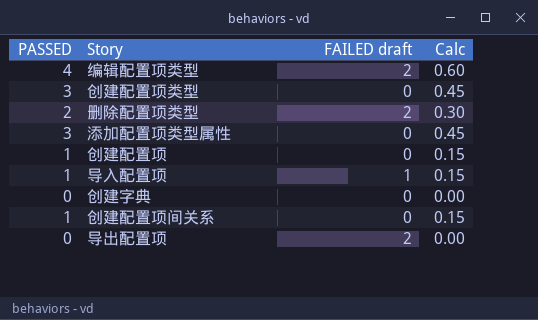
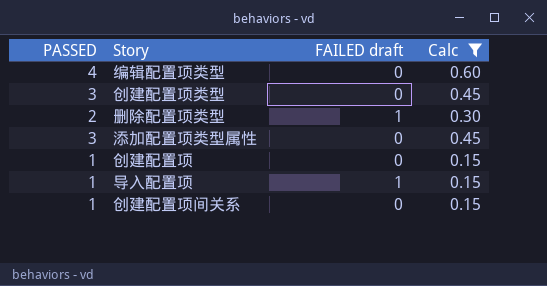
filter: none -> Calc != 0.00
编辑配置项类型 | FAILED draft: 2 -> 0
删除配置项类型 | FAILED draft: 2 -> 1

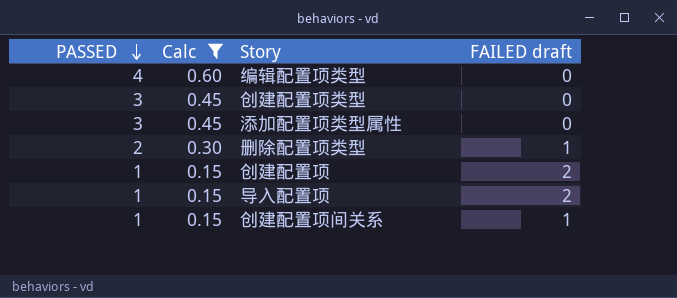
row order: none -> PASSED descending
column Calc | position: 4 -> 2
创建配置项 | FAILED draft: 0 -> 2
导入配置项 | FAILED draft: 1 -> 2
创建配置项间关系 | FAILED draft: 0 -> 1

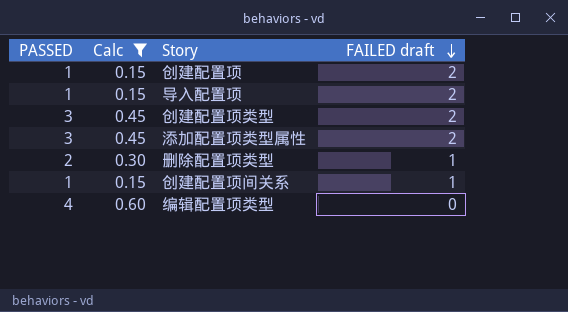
row order: PASSED descending -> FAILED draft descending
创建配置项类型 | FAILED draft: 0 -> 2
添加配置项类型属性 | FAILED draft: 0 -> 2

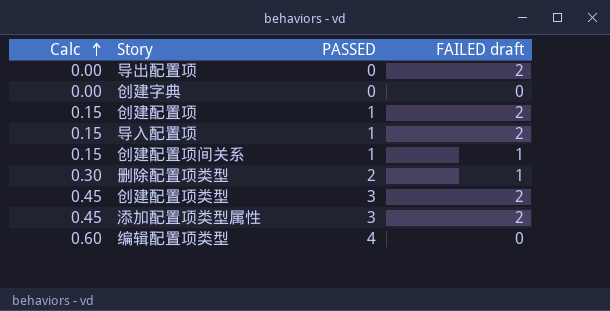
filter: Calc != 0.00 -> none
row order: FAILED draft descending -> Calc ascending
column PASSED | position: 1 -> 3

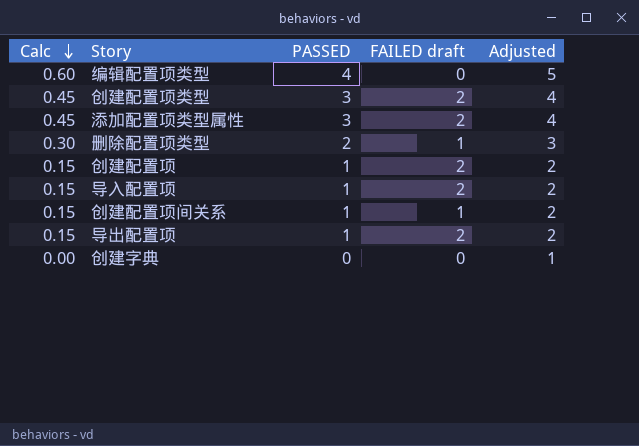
row order: Calc ascending -> Calc descending
column Adjusted | formula: none -> [PASSED] + 1
导出配置项 | Calc: 0.00 -> 0.15
导出配置项 | PASSED: 0 -> 1

